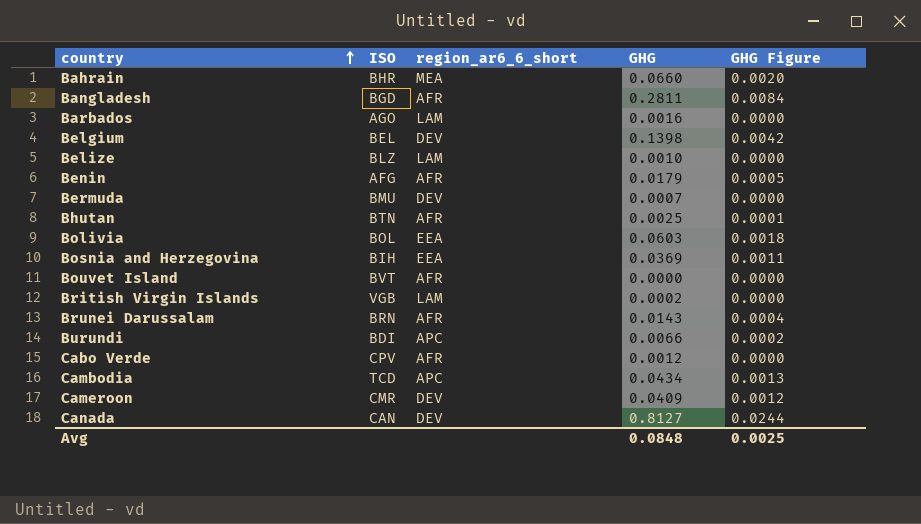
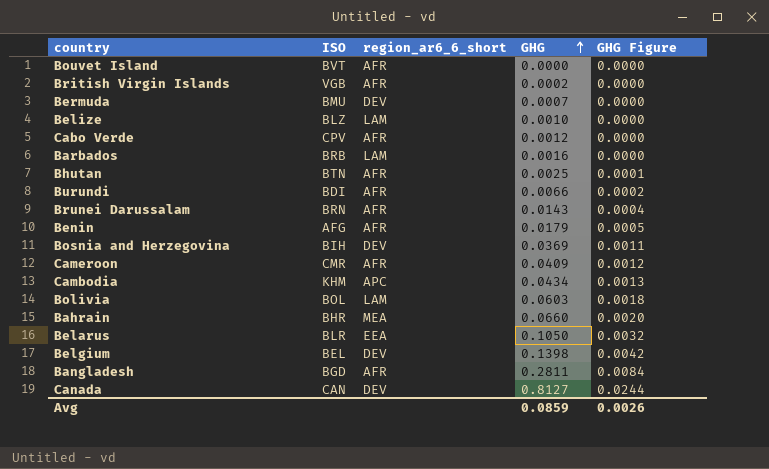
row order: country ascending -> GHG ascending
British Virgin Islands | region_ar6_6_short: LAM -> AFR
Barbados | ISO: AGO -> BRB
Burundi | region_ar6_6_short: APC -> AFR
Bosnia and Herzegovina | region_ar6_6_short: EEA -> DEV
Cameroon | region_ar6_6_short: DEV -> AFR
Cambodia | ISO: TCD -> KHM
Bolivia | region_ar6_6_short: EEA -> LAM
row Belarus: none -> BLR | EEA | 0.1050 | 0.0032
Avg | GHG: 0.0848 -> 0.0859
Avg | GHG Figure: 0.0025 -> 0.0026

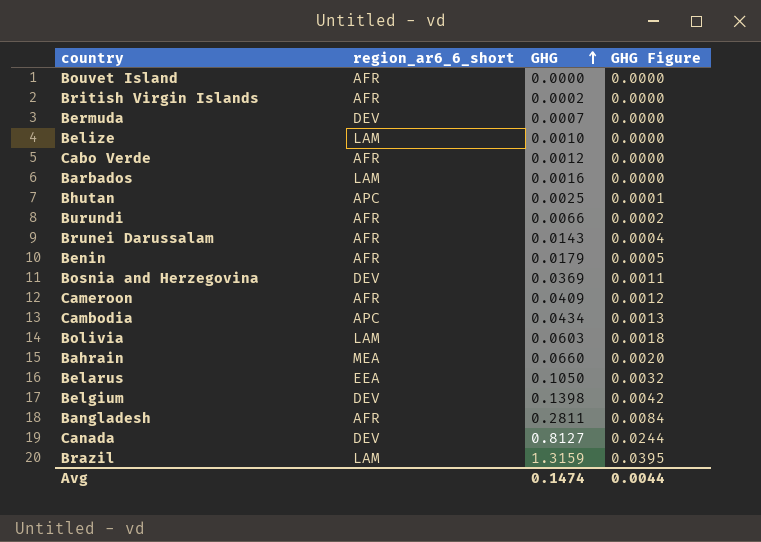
column ISO | position: 2 -> none
Bhutan | region_ar6_6_short: AFR -> APC
row Brazil: none -> LAM | 1.3159 | 0.0395
Avg | GHG: 0.0859 -> 0.1474
Avg | GHG Figure: 0.0026 -> 0.0044

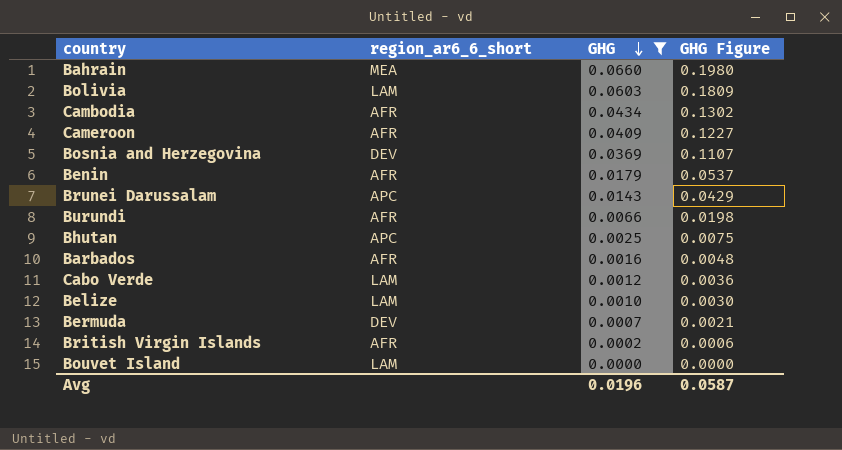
filter: none -> GHG <= 0.0660
row order: GHG ascending -> GHG descending
column GHG Figure | formula: [GHG] * 0.03 -> [GHG] * 3
Cambodia | region_ar6_6_short: APC -> AFR
Brunei Darussalam | region_ar6_6_short: AFR -> APC
Barbados | region_ar6_6_short: LAM -> AFR
Cabo Verde | region_ar6_6_short: AFR -> LAM
Bouvet Island | region_ar6_6_short: AFR -> LAM
Avg | GHG: 0.1474 -> 0.0196
Avg | GHG Figure: 0.0044 -> 0.0587

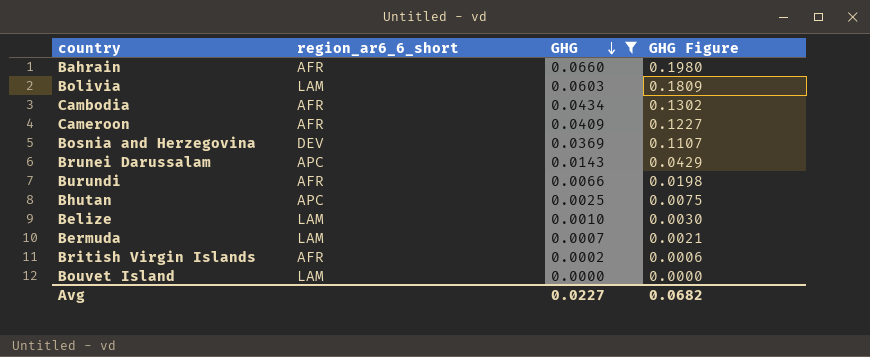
row Benin: AFR | 0.0179 | 0.0537 -> none
row Barbados: AFR | 0.0016 | 0.0048 -> none
row Cabo Verde: LAM | 0.0012 | 0.0036 -> none
Bahrain | region_ar6_6_short: MEA -> AFR
Bermuda | region_ar6_6_short: DEV -> LAM
Avg | GHG: 0.0196 -> 0.0227
Avg | GHG Figure: 0.0587 -> 0.0682

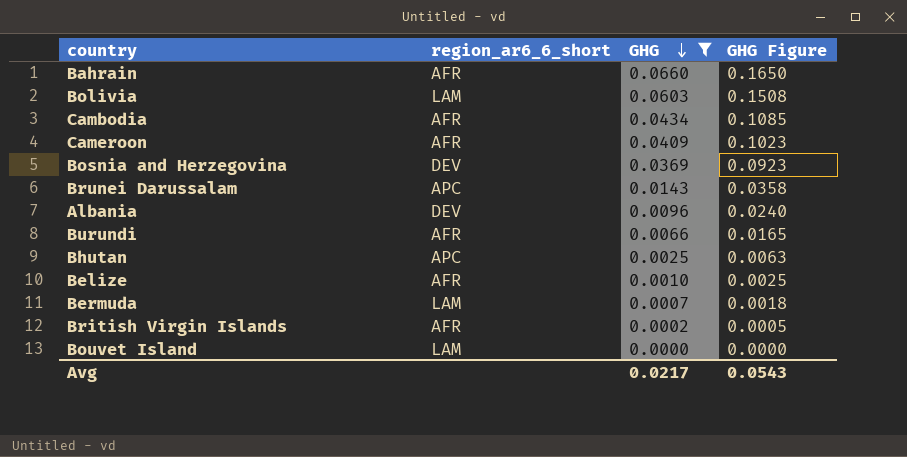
column GHG Figure | formula: [GHG] * 3 -> [GHG] * 2.5
row Albania: none -> DEV | 0.0096 | 0.0240
Belize | region_ar6_6_short: LAM -> AFR
Avg | GHG: 0.0227 -> 0.0217
Avg | GHG Figure: 0.0682 -> 0.0543

